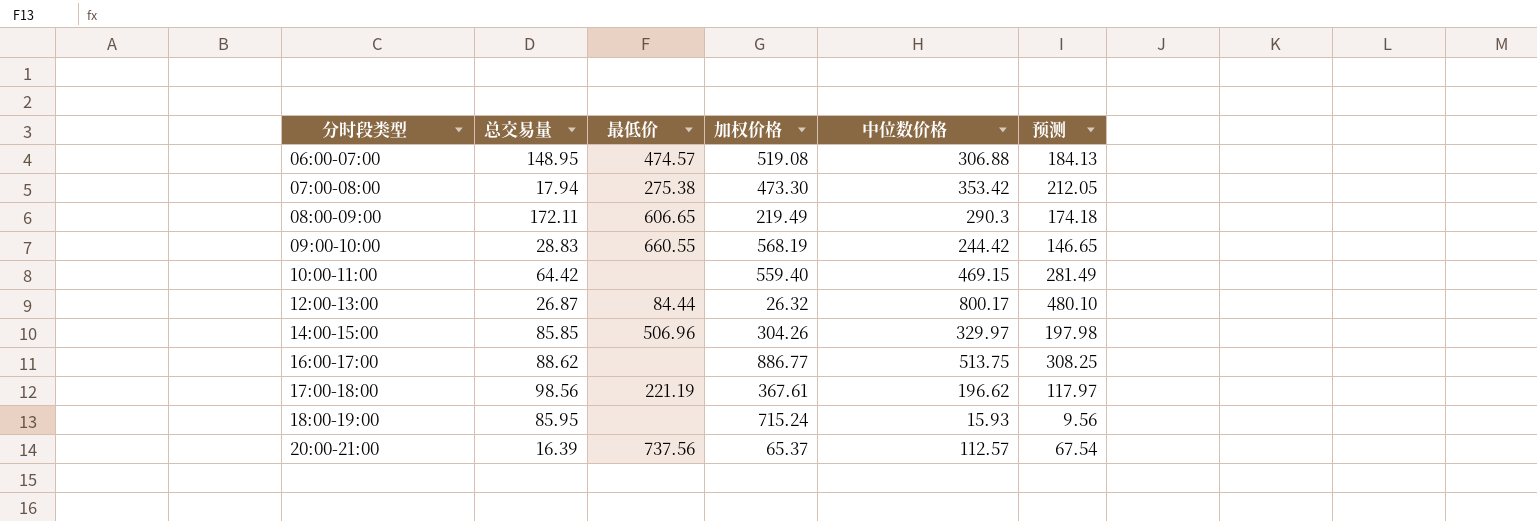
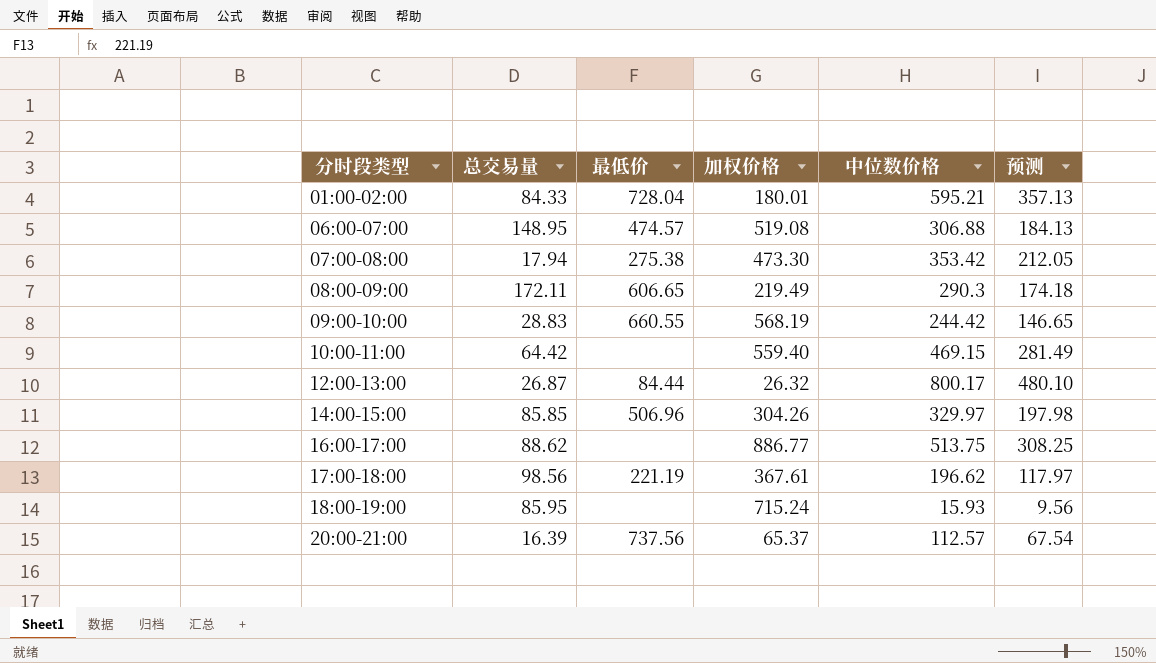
row 01:00-02:00: none -> 84.33 | 728.04 | 180.01 | 595.21 | 357.13

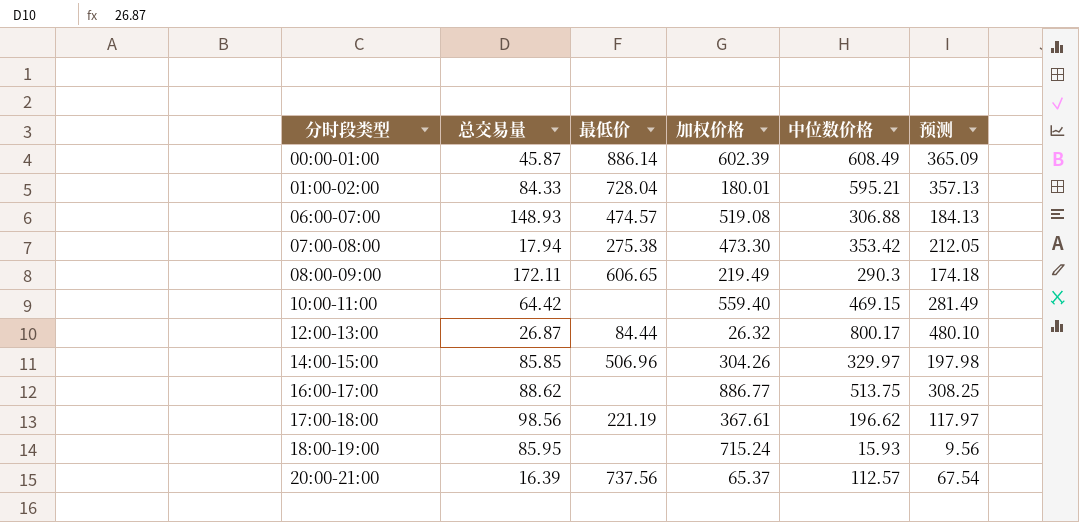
row 09:00-10:00: 28.83 | 660.55 | 568.19 | 244.42 | 146.65 -> none
row 00:00-01:00: none -> 45.87 | 886.14 | 602.39 | 608.49 | 365.09
06:00-07:00 | 总交易量: 148.95 -> 148.93

